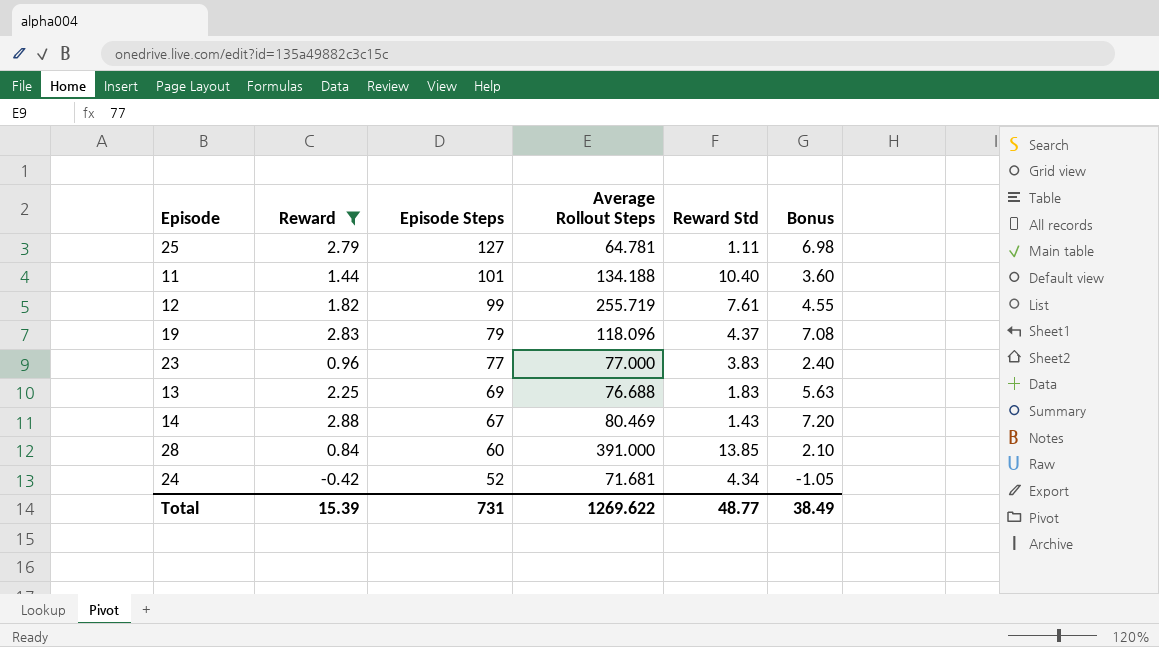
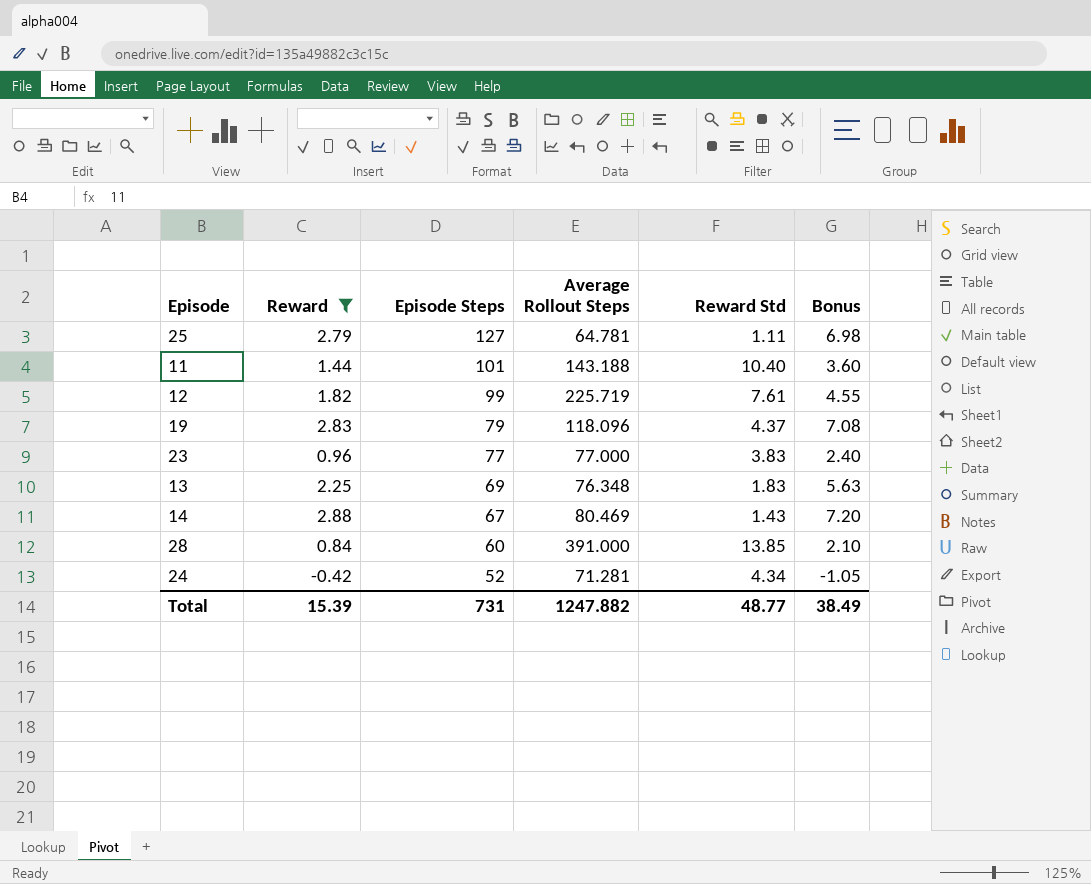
11 | Average Rollout Steps: 134.188 -> 143.188
12 | Average Rollout Steps: 255.719 -> 225.719
13 | Average Rollout Steps: 76.688 -> 76.348
24 | Average Rollout Steps: 71.681 -> 71.281
Total | Average Rollout Steps: 1269.622 -> 1247.882

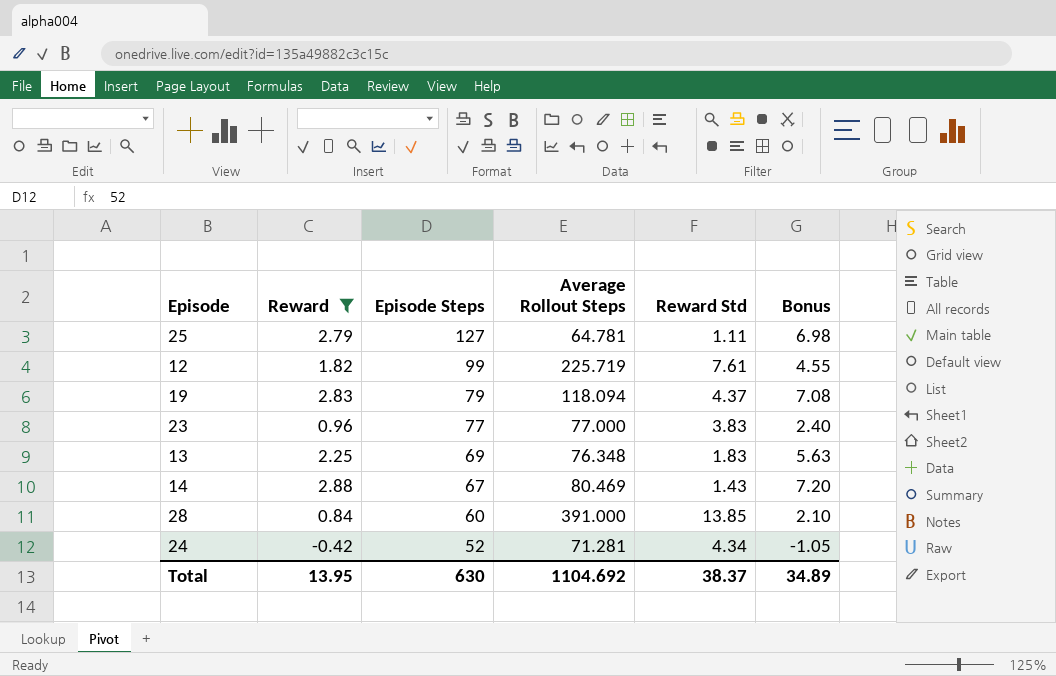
row 11: 1.44 | 101 | 143.188 | 10.40 | 3.60 -> none
19 | Average Rollout Steps: 118.096 -> 118.094
Total | Reward: 15.39 -> 13.95
Total | Episode Steps: 731 -> 630
Total | Average Rollout Steps: 1247.882 -> 1104.692
Total | Reward Std: 48.77 -> 38.37
Total | Bonus: 38.49 -> 34.89

